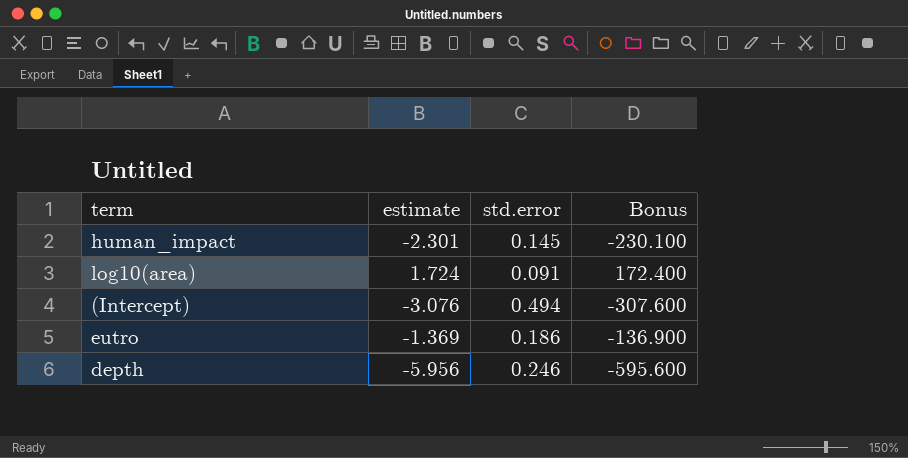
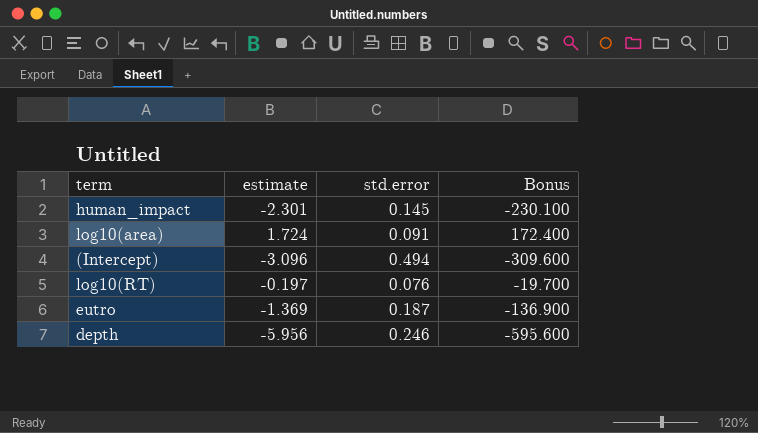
(Intercept) | estimate: -3.076 -> -3.096
(Intercept) | Bonus: -307.600 -> -309.600
row log10(RT): none -> -0.197 | 0.076 | -19.700
eutro | std.error: 0.186 -> 0.187

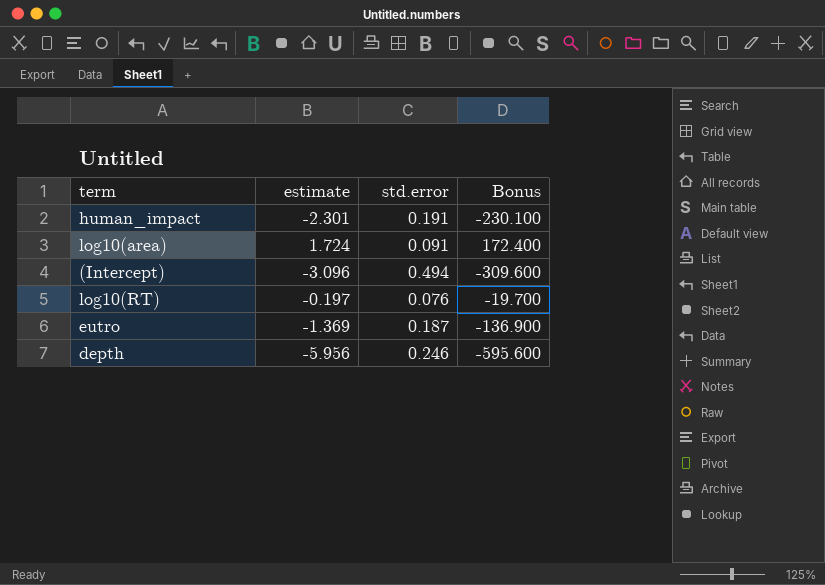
human_impact | std.error: 0.145 -> 0.191

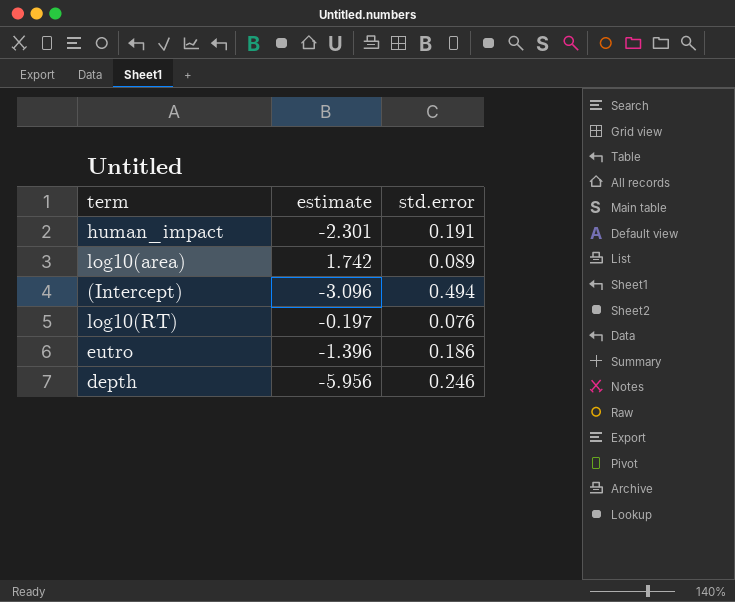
column Bonus | formula: [estimate] * 100 -> none
log10(area) | estimate: 1.724 -> 1.742
log10(area) | std.error: 0.091 -> 0.089
eutro | estimate: -1.369 -> -1.396
eutro | std.error: 0.187 -> 0.186

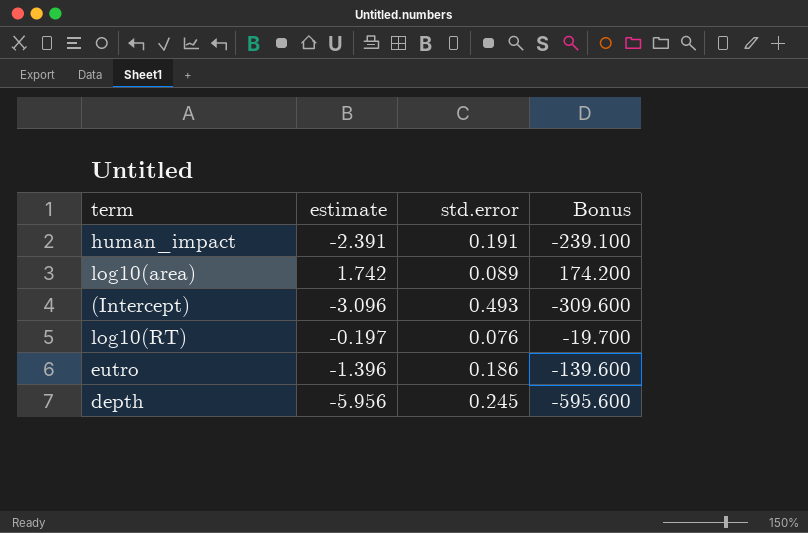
column Bonus | formula: none -> [estimate] * 100
human_impact | estimate: -2.301 -> -2.391
(Intercept) | std.error: 0.494 -> 0.493
depth | std.error: 0.246 -> 0.245

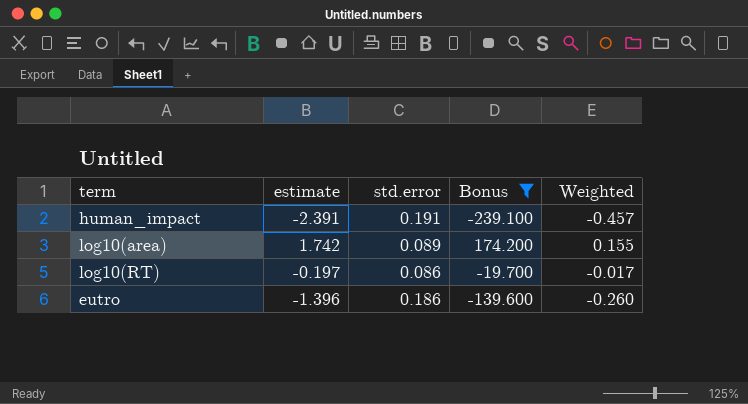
filter: none -> Bonus >= -239.100
column Weighted | formula: none -> [estimate] * [std.error]
log10(RT) | std.error: 0.076 -> 0.086

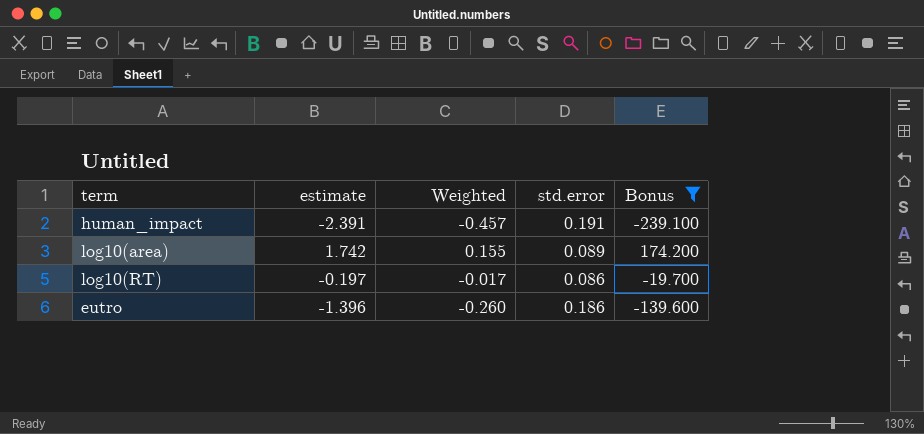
column Weighted | position: 5 -> 3

